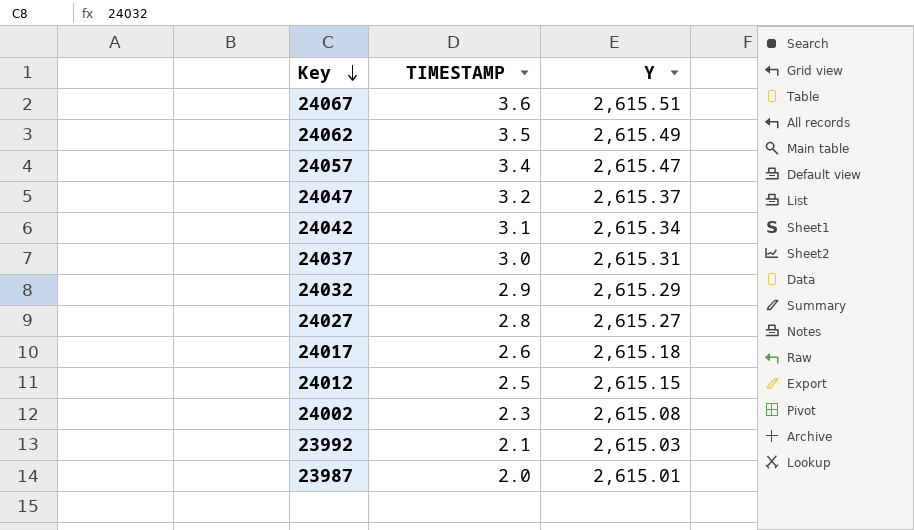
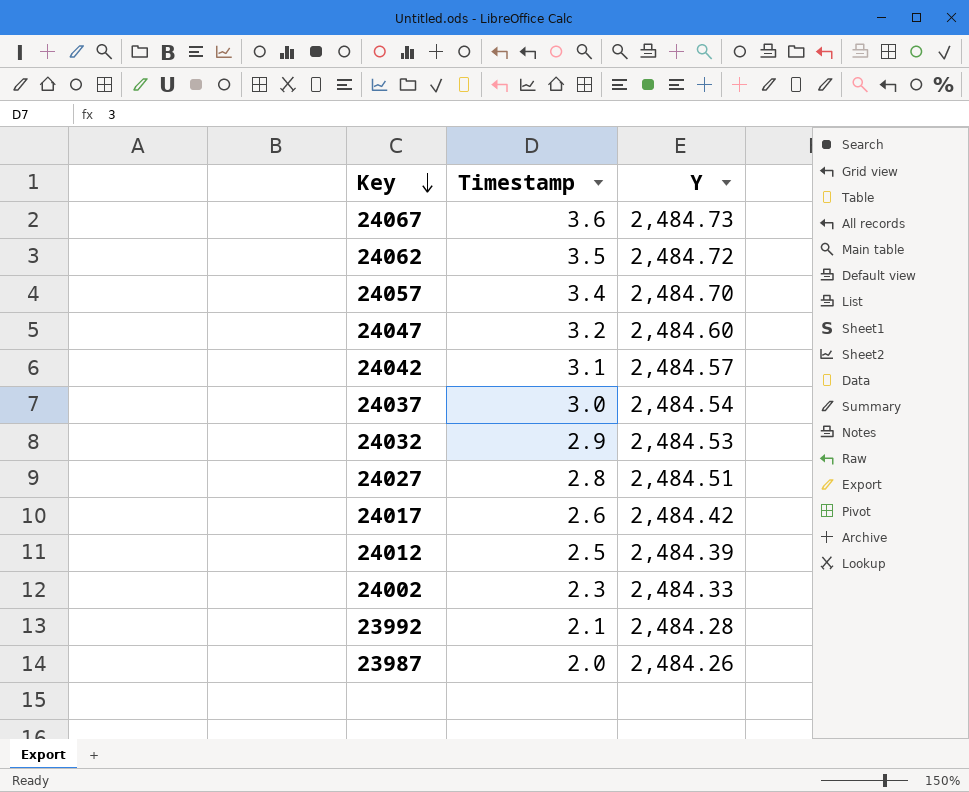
column name: TIMESTAMP -> Timestamp
24067 | Y: 2,615.51 -> 2,484.73
24062 | Y: 2,615.49 -> 2,484.72
24057 | Y: 2,615.47 -> 2,484.70
24047 | Y: 2,615.37 -> 2,484.60
24042 | Y: 2,615.34 -> 2,484.57
24037 | Y: 2,615.31 -> 2,484.54
24032 | Y: 2,615.29 -> 2,484.53
24027 | Y: 2,615.27 -> 2,484.51
24017 | Y: 2,615.18 -> 2,484.42
24012 | Y: 2,615.15 -> 2,484.39
24002 | Y: 2,615.08 -> 2,484.33
23992 | Y: 2,615.03 -> 2,484.28
23987 | Y: 2,615.01 -> 2,484.26

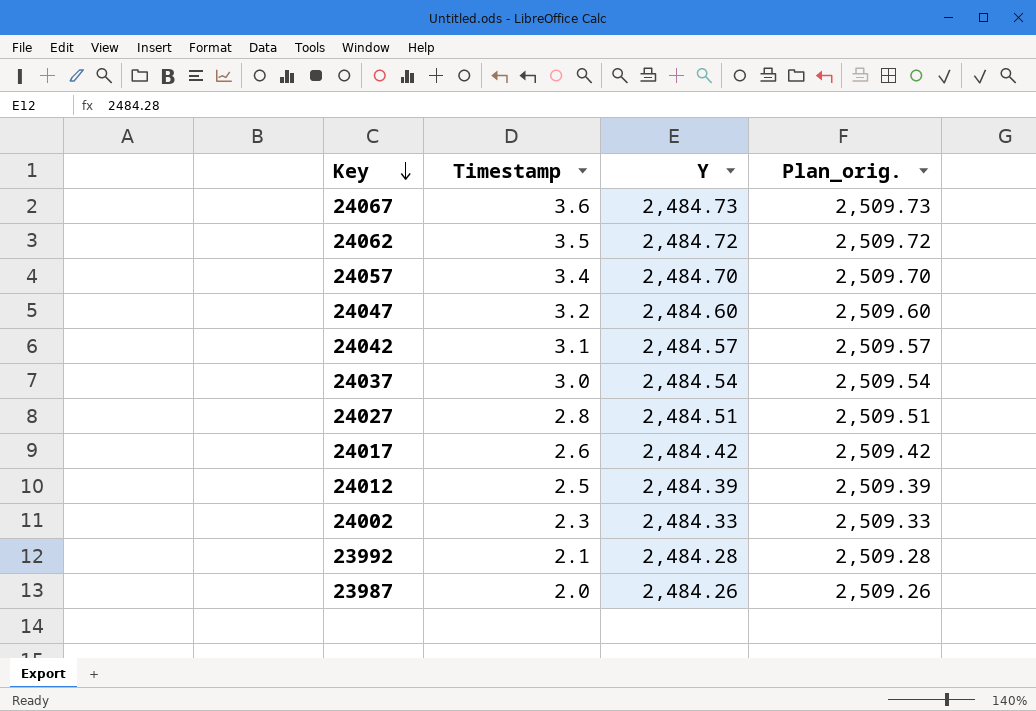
column Plan_orig. | formula: none -> [Y] + 25
row 24032: 2.9 | 2,484.53 -> none

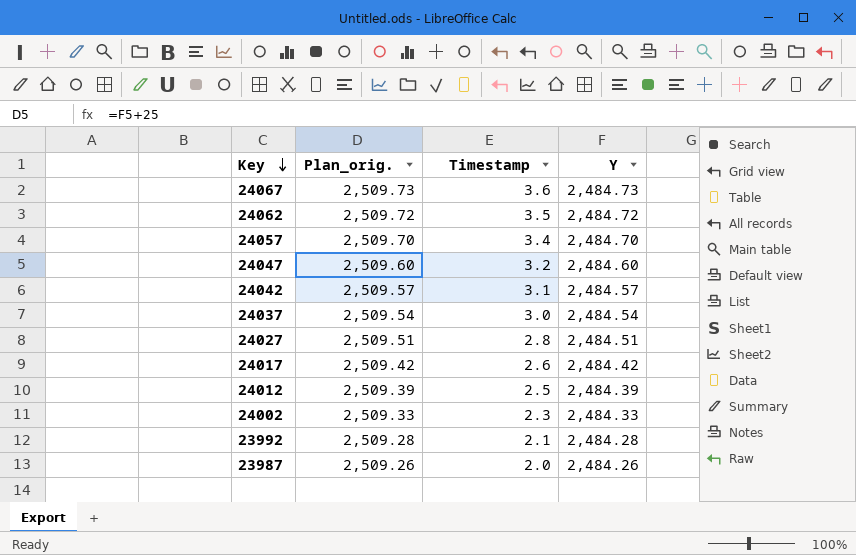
column Plan_orig. | position: 4 -> 2

